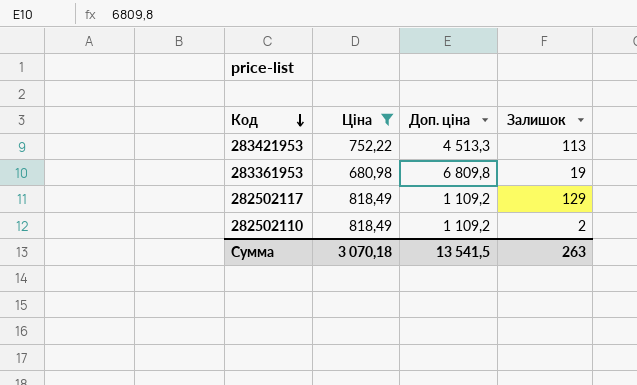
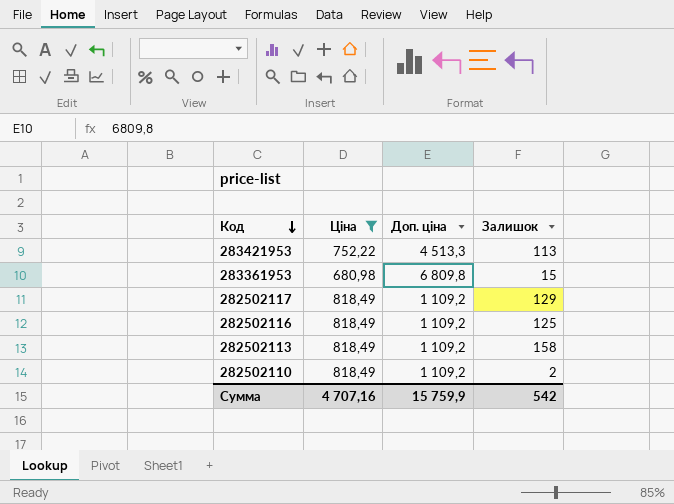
283361953 | Залишок: 19 -> 15
row 282502116: none -> 818,49 | 1 109,2 | 125
row 282502113: none -> 818,49 | 1 109,2 | 158
Сумма | Ціна: 3 070,18 -> 4 707,16
Сумма | Доп. ціна: 13 541,5 -> 15 759,9
Сумма | Залишок: 263 -> 542

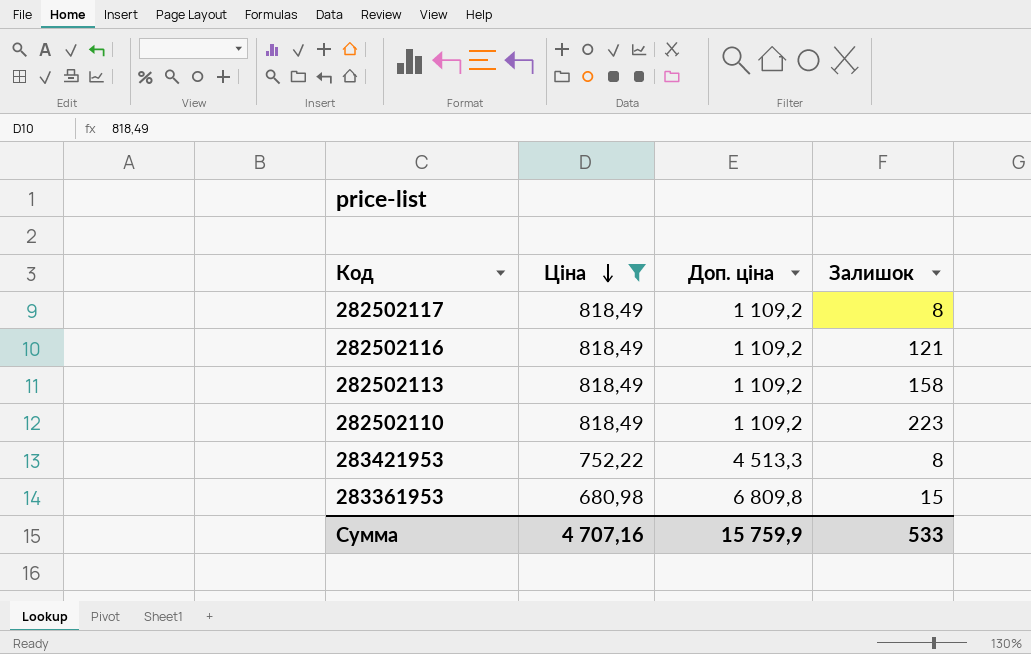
row order: Код descending -> Ціна descending
282502117 | Залишок: 129 -> 8
282502116 | Залишок: 125 -> 121
282502110 | Залишок: 2 -> 223
283421953 | Залишок: 113 -> 8
Сумма | Залишок: 542 -> 533

